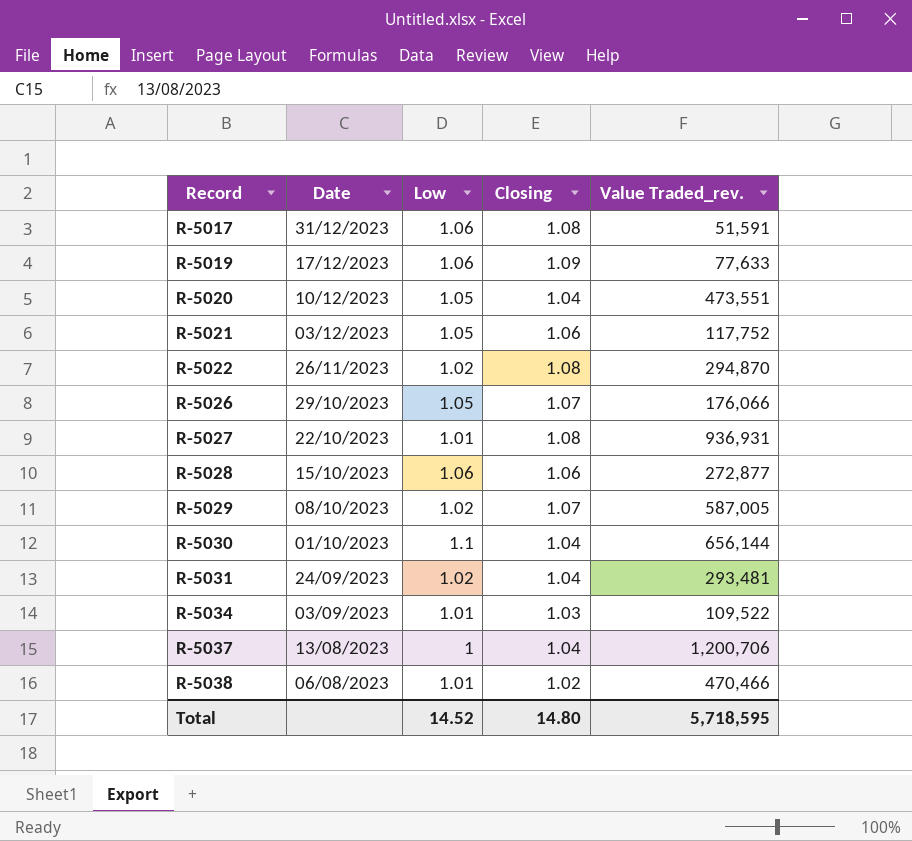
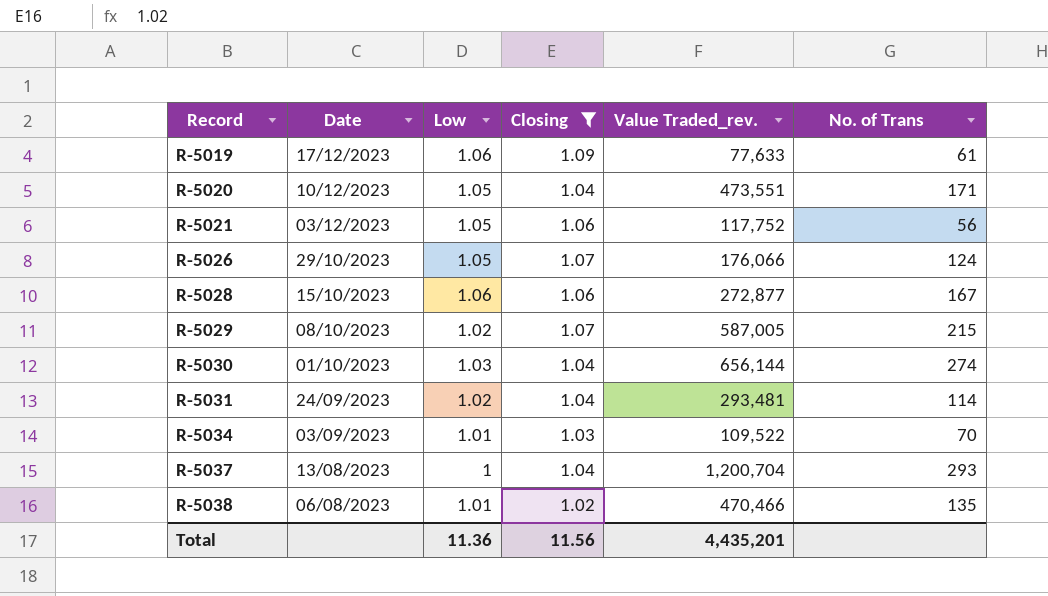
filter: none -> Closing != 1.08
column No. of Trans | position: none -> 6
R-5030 | Low: 1.1 -> 1.03
R-5037 | Value Traded_rev.: 1,200,706 -> 1,200,704
Total | Low: 14.52 -> 11.36
Total | Closing: 14.80 -> 11.56
Total | Value Traded_rev.: 5,718,595 -> 4,435,201

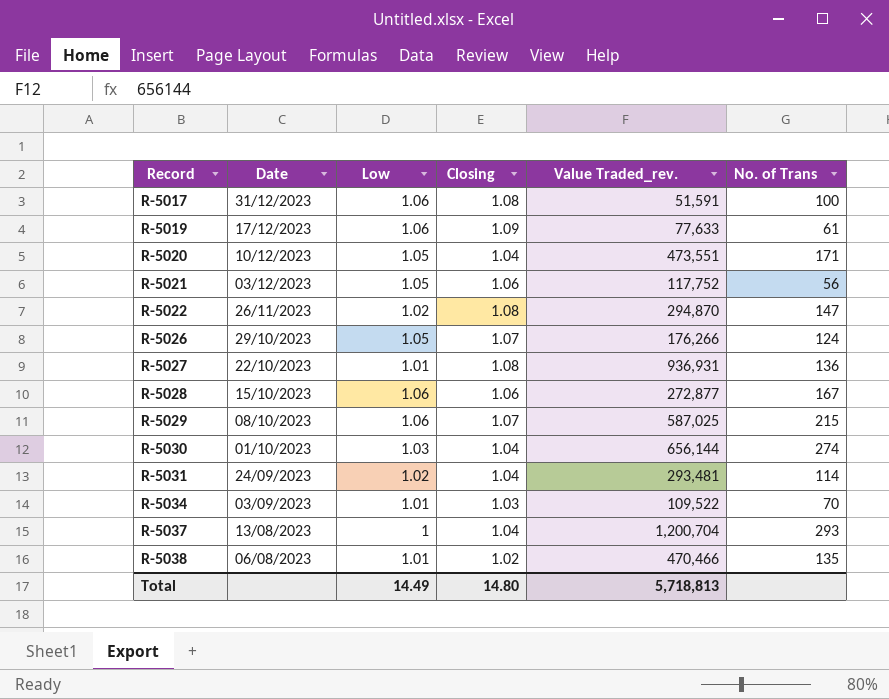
filter: Closing != 1.08 -> none
R-5026 | Value Traded_rev.: 176,066 -> 176,266
R-5029 | Low: 1.02 -> 1.06
R-5029 | Value Traded_rev.: 587,005 -> 587,025
Total | Low: 11.36 -> 14.49
Total | Closing: 11.56 -> 14.80
Total | Value Traded_rev.: 4,435,201 -> 5,718,813

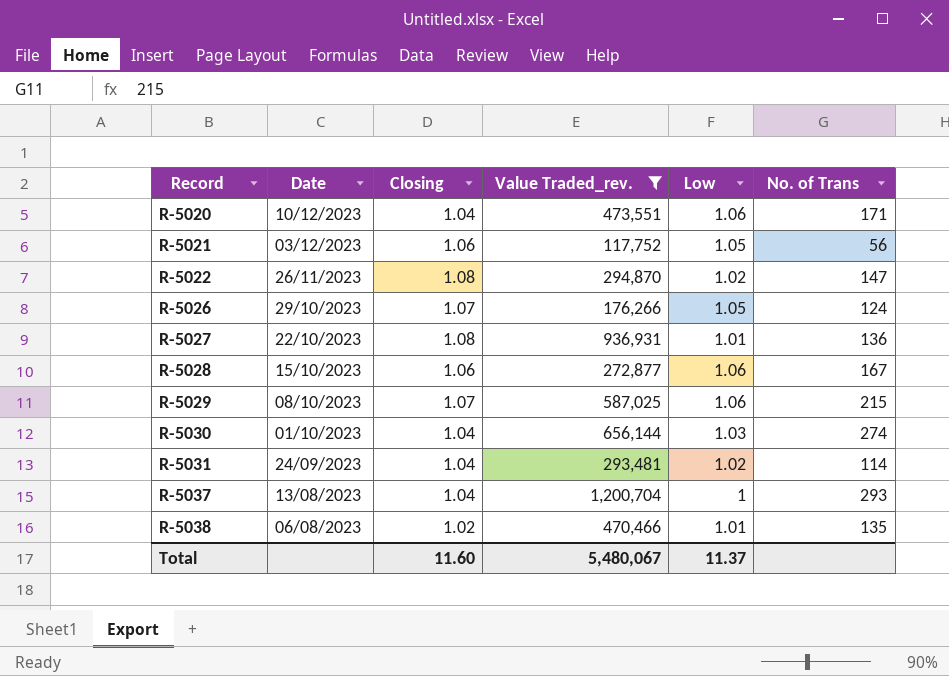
filter: none -> Value Traded_rev. >= 117,752
column Low | position: 3 -> 5
R-5020 | Low: 1.05 -> 1.06
Total | Closing: 14.80 -> 11.60
Total | Value Traded_rev.: 5,718,813 -> 5,480,067
Total | Low: 14.49 -> 11.37

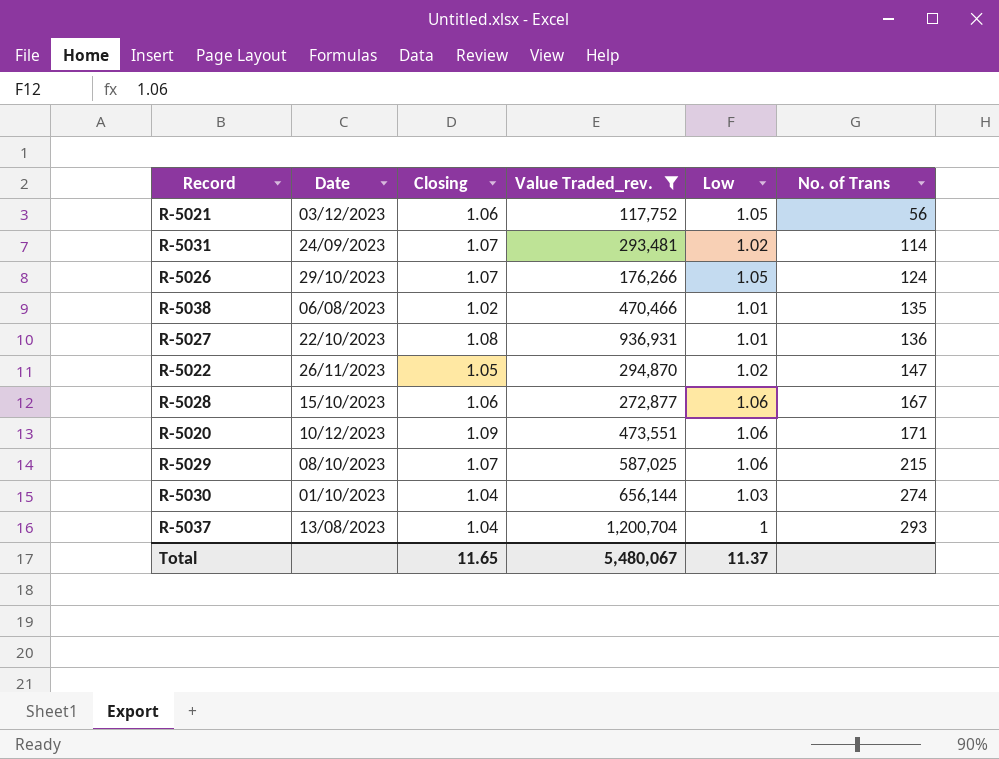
row order: Record ascending -> No. of Trans ascending
R-5031 | Closing: 1.04 -> 1.07
R-5022 | Closing: 1.08 -> 1.05
R-5020 | Closing: 1.04 -> 1.09
Total | Closing: 11.60 -> 11.65

